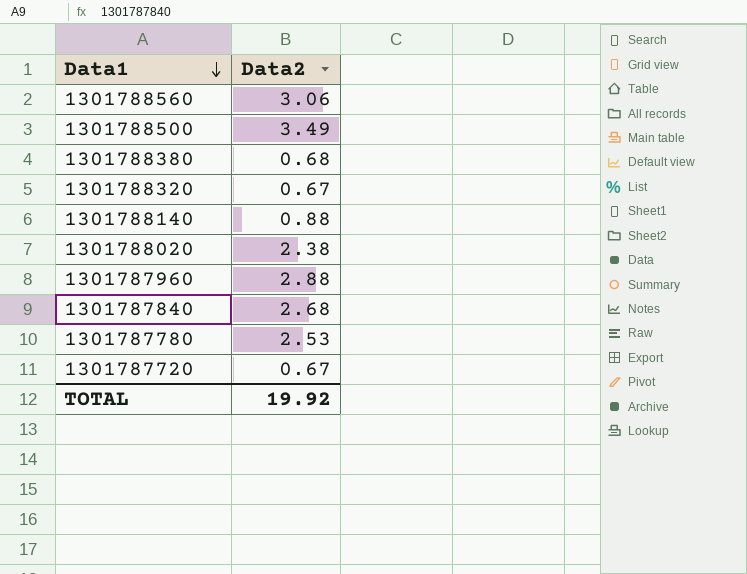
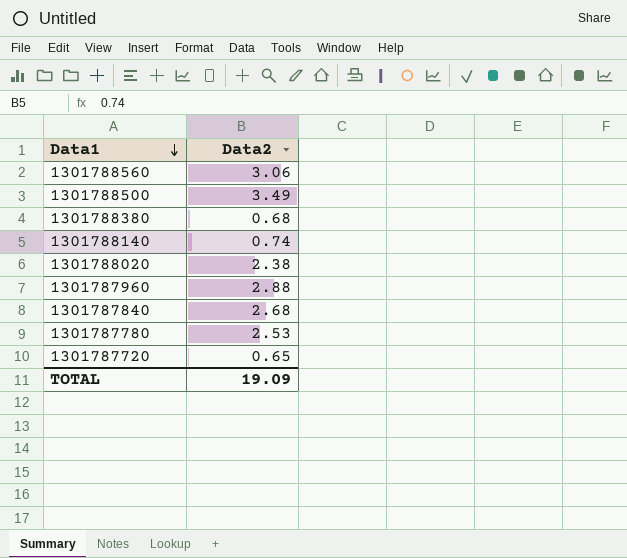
row 1301788320: 0.67 -> none
1301788140 | Data2: 0.88 -> 0.74
1301787720 | Data2: 0.67 -> 0.65
TOTAL | Data2: 19.92 -> 19.09

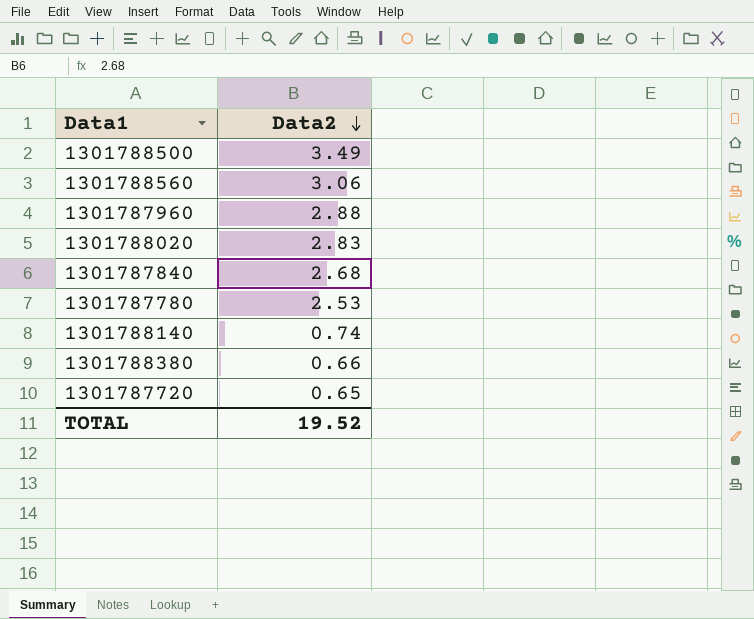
row order: Data1 descending -> Data2 descending
1301788020 | Data2: 2.38 -> 2.83
1301788380 | Data2: 0.68 -> 0.66
TOTAL | Data2: 19.09 -> 19.52

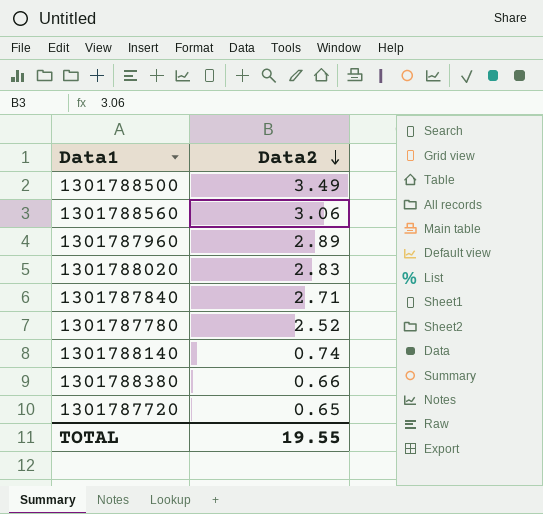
1301787960 | Data2: 2.88 -> 2.89
1301787840 | Data2: 2.68 -> 2.71
1301787780 | Data2: 2.53 -> 2.52
TOTAL | Data2: 19.52 -> 19.55

